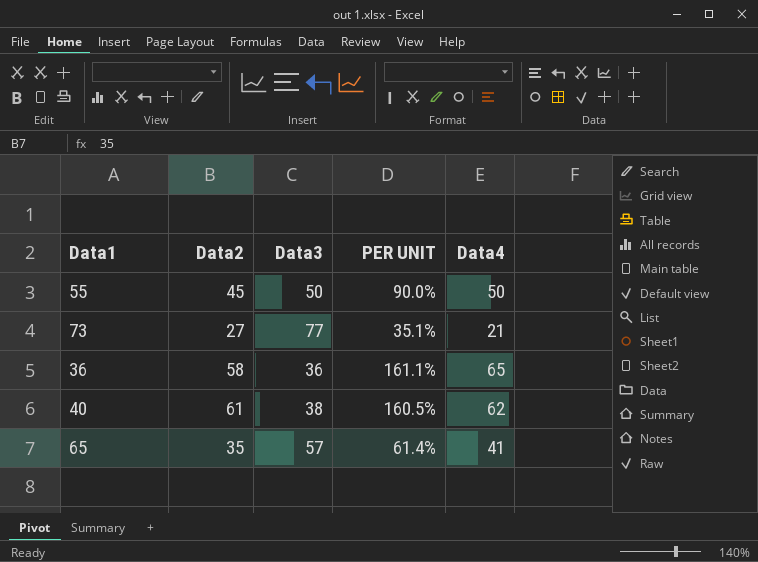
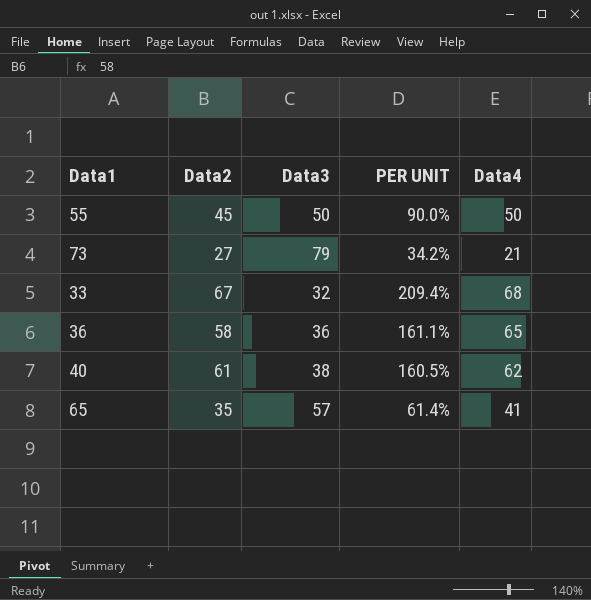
73 | Data3: 77 -> 79
73 | PER UNIT: 35.1% -> 34.2%
row 33: none -> 67 | 32 | 209.4% | 68

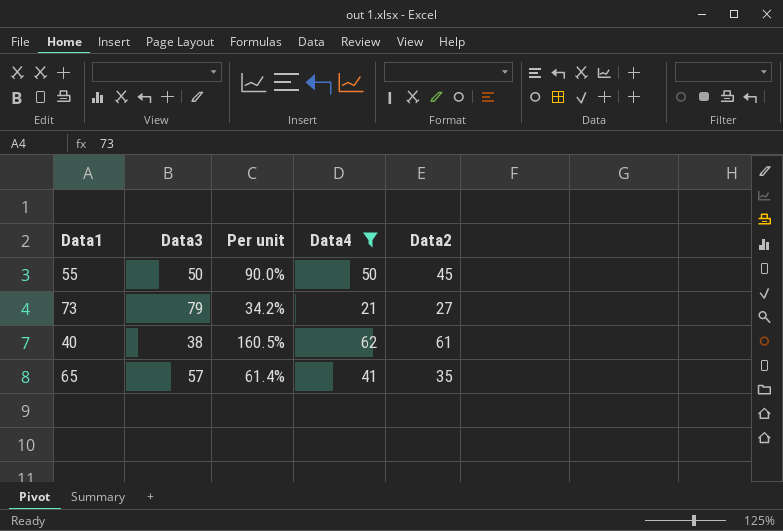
filter: none -> Data4 <= 62
column name: PER UNIT -> Per unit
column Data2 | position: 2 -> 5

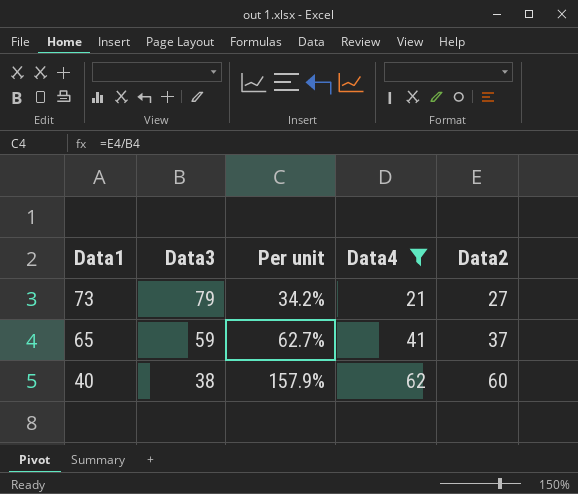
row order: none -> Data1 descending
row 55: 50 | 90.0% | 50 | 45 -> none
65 | Data3: 57 -> 59
65 | Per unit: 61.4% -> 62.7%
65 | Data2: 35 -> 37
40 | Per unit: 160.5% -> 157.9%
40 | Data2: 61 -> 60

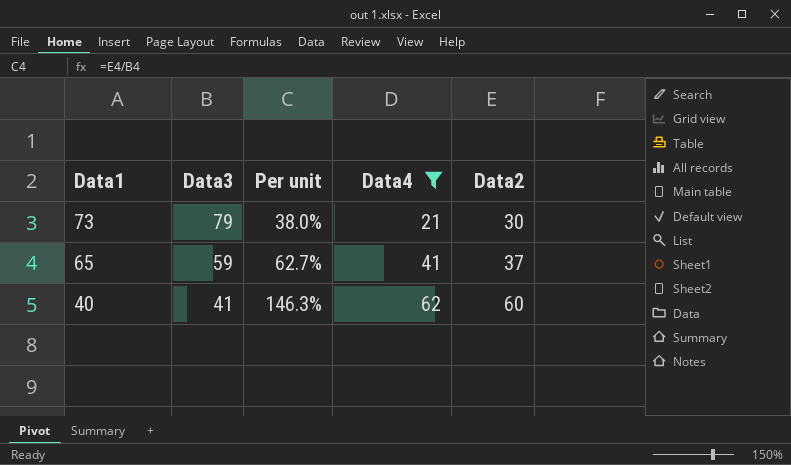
73 | Per unit: 34.2% -> 38.0%
73 | Data2: 27 -> 30
40 | Data3: 38 -> 41
40 | Per unit: 157.9% -> 146.3%

